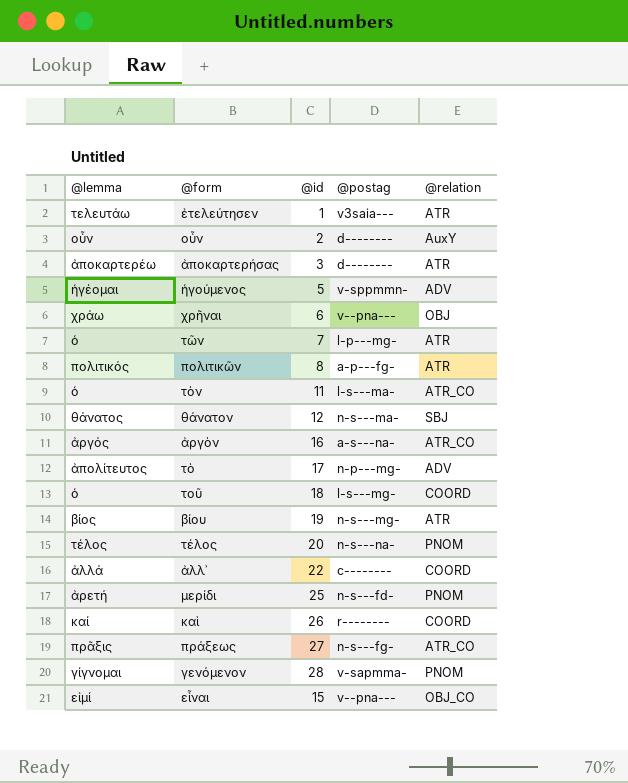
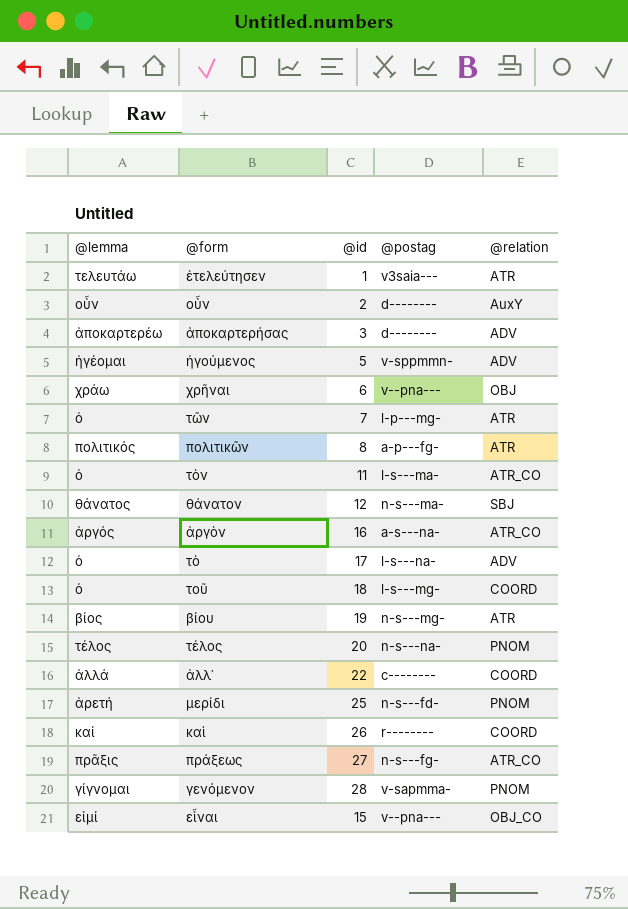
ἀποκαρτερήσας | @relation: ATR -> ADV
τὸ | @lemma: ἀπολίτευτος -> ὁ
τὸ | @postag: n-p---mg- -> l-s---na-

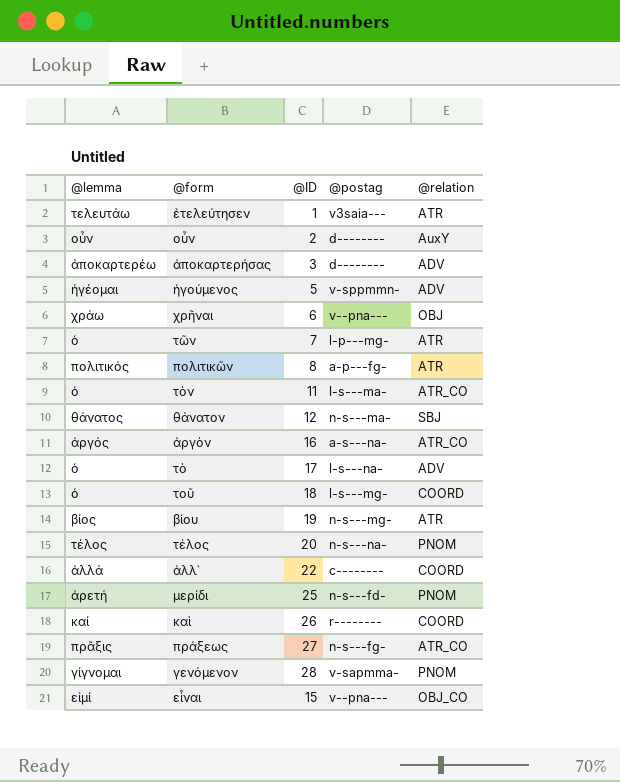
column name: @id -> @ID

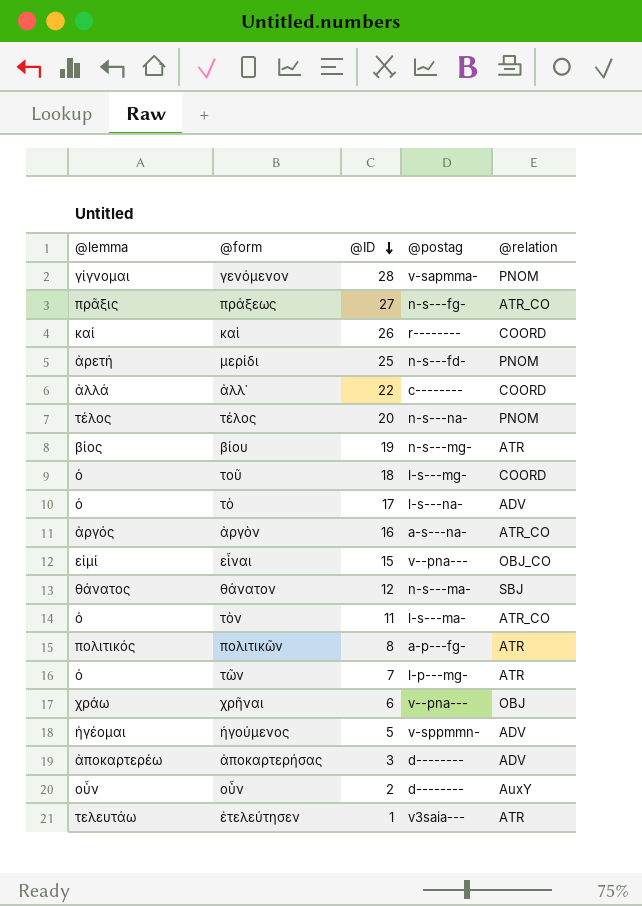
row order: none -> @ID descending

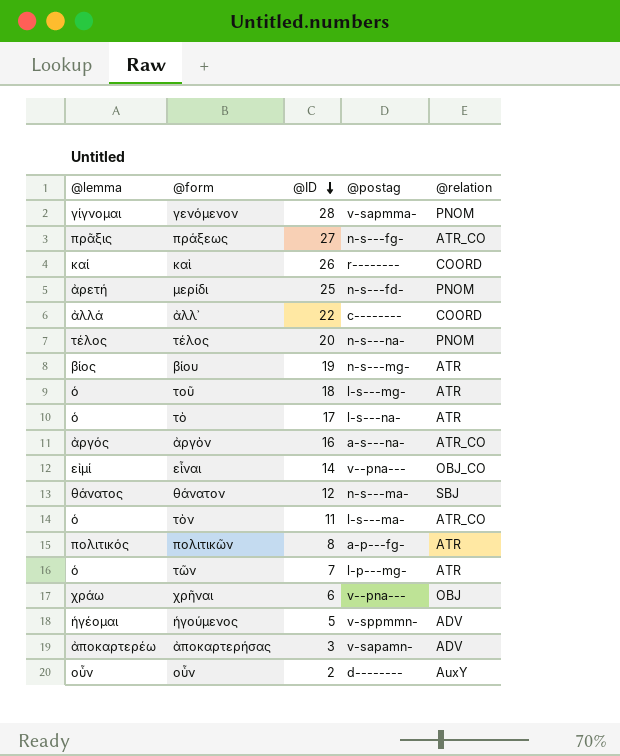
row ἐτελεύτησεν: τελευτάω | 1 | v3saia--- | ATR -> none
τοῦ | @relation: COORD -> ATR
τὸ | @relation: ADV -> ATR
εἶναι | @ID: 15 -> 14
ἀποκαρτερήσας | @postag: d-------- -> v-sapamn-

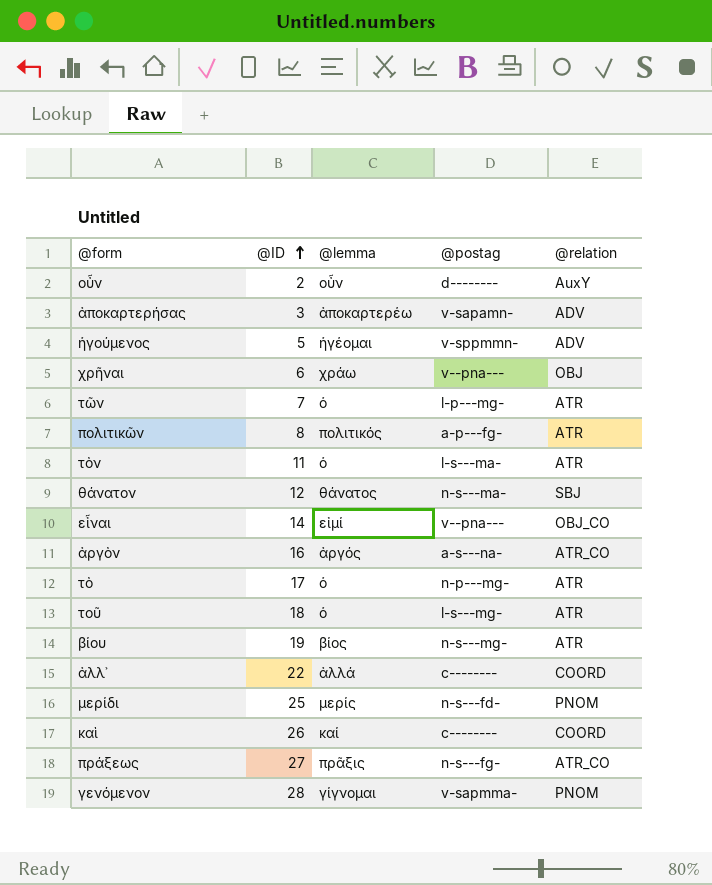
row order: @ID descending -> @ID ascending
column @lemma | position: 1 -> 3
row τέλος: τέλος | 20 | n-s---na- | PNOM -> none
τὸν | @relation: ATR_CO -> ATR
τὸ | @postag: l-s---na- -> n-p---mg-
μερίδι | @lemma: ἀρετή -> μερίς
καὶ | @postag: r-------- -> c--------

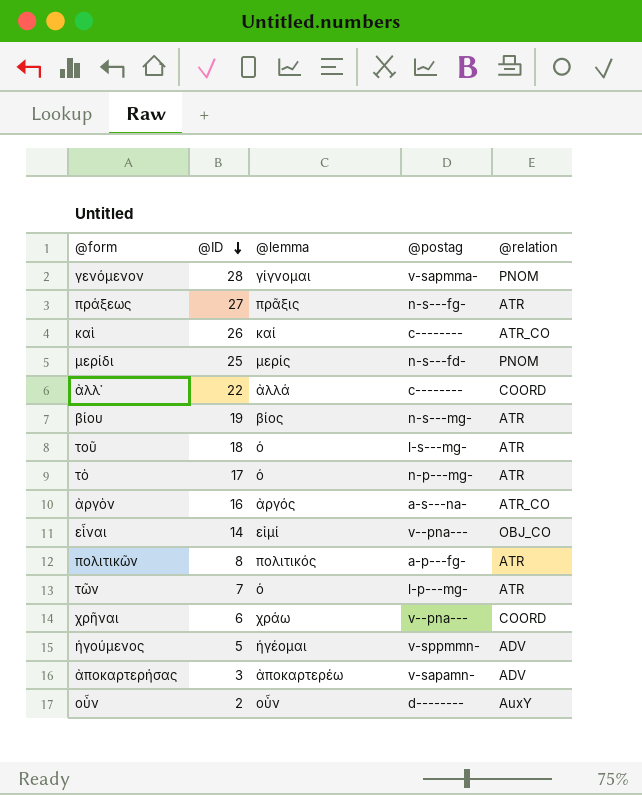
row order: @ID ascending -> @ID descending
row τὸν: 11 | ὁ | l-s---ma- | ATR -> none
row θάνατον: 12 | θάνατος | n-s---ma- | SBJ -> none
πράξεως | @relation: ATR_CO -> ATR
καὶ | @relation: COORD -> ATR_CO
χρῆναι | @relation: OBJ -> COORD

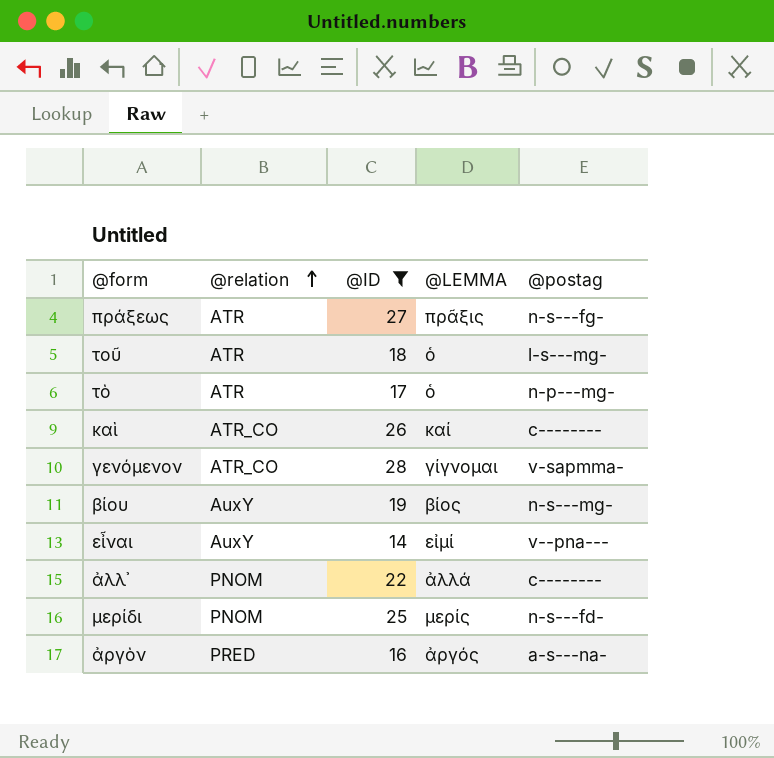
filter: none -> @ID >= 14
row order: @ID descending -> @relation ascending
column @relation | position: 5 -> 2
column name: @lemma -> @LEMMA
γενόμενον | @relation: PNOM -> ATR_CO
βίου | @relation: ATR -> AuxY
εἶναι | @relation: OBJ_CO -> AuxY
ἀλλ᾽ | @relation: COORD -> PNOM
ἀργὸν | @relation: ATR_CO -> PRED

